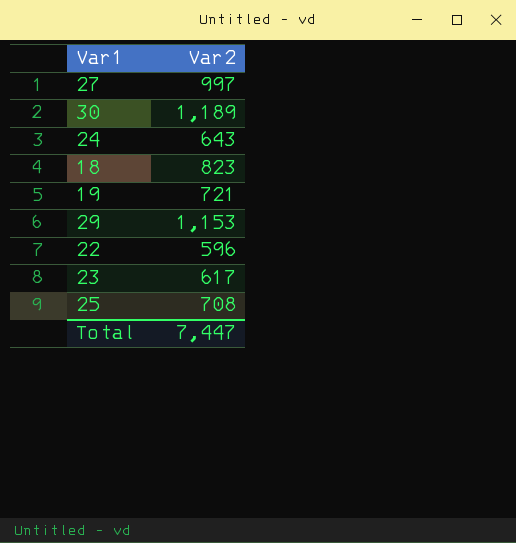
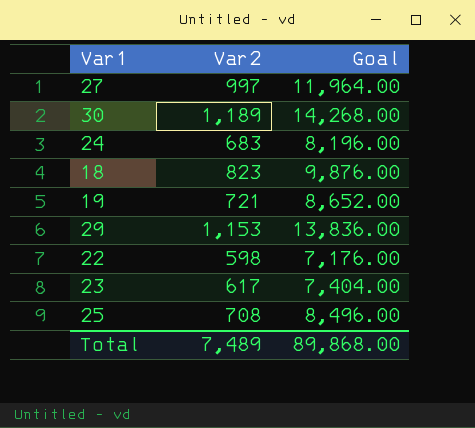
column Goal | formula: none -> [Var2] * 12
24 | Var2: 643 -> 683
22 | Var2: 596 -> 598
Total | Var2: 7,447 -> 7,489

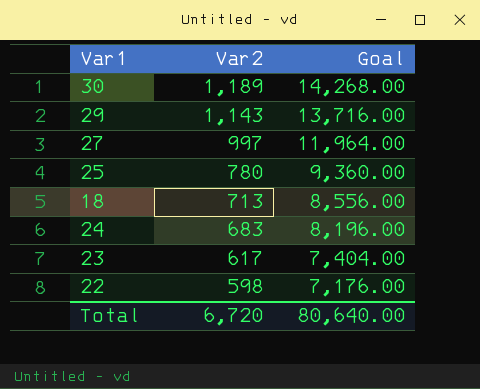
row order: none -> Var2 descending
row 19: 721 | 8,652.00 -> none
29 | Var2: 1,153 -> 1,143
29 | Goal: 13,836.00 -> 13,716.00
25 | Var2: 708 -> 780
25 | Goal: 8,496.00 -> 9,360.00
18 | Var2: 823 -> 713
18 | Goal: 9,876.00 -> 8,556.00
Total | Var2: 7,489 -> 6,720
Total | Goal: 89,868.00 -> 80,640.00

